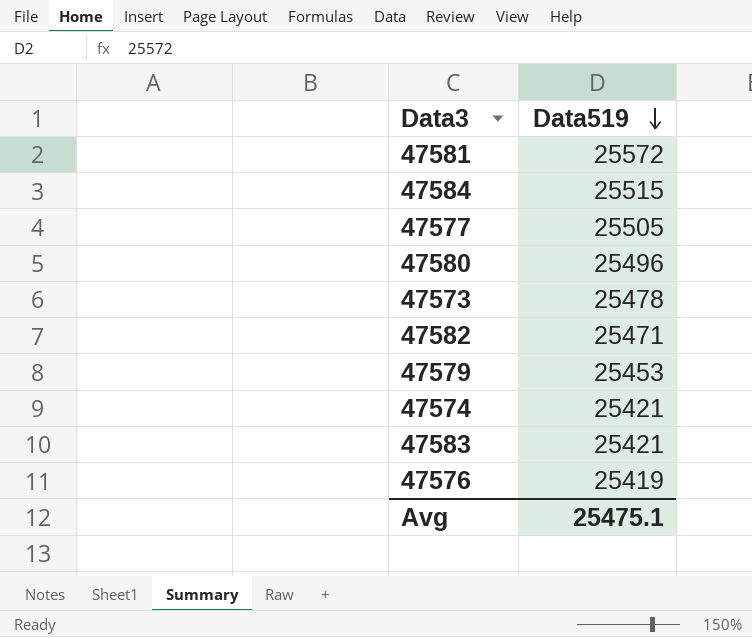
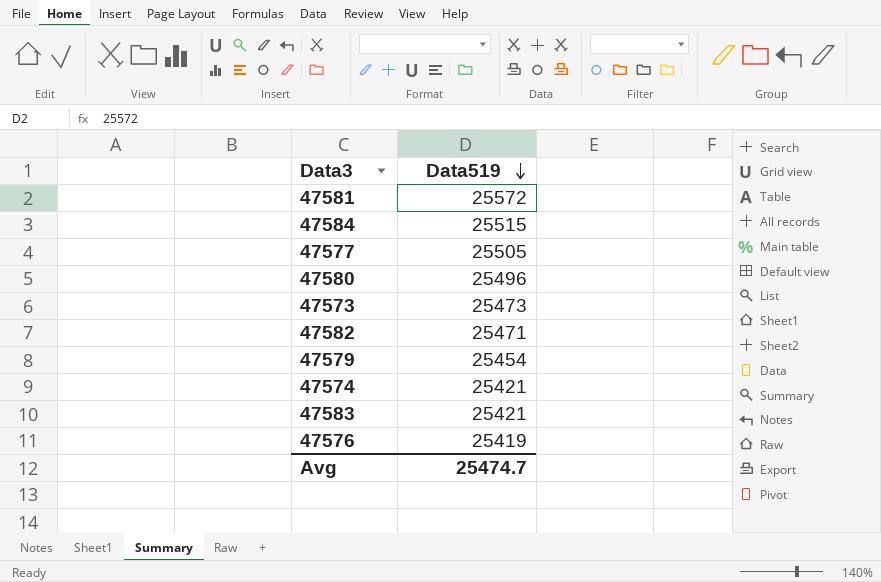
47573 | Data519: 25478 -> 25473
47579 | Data519: 25453 -> 25454
Avg | Data519: 25475.1 -> 25474.7

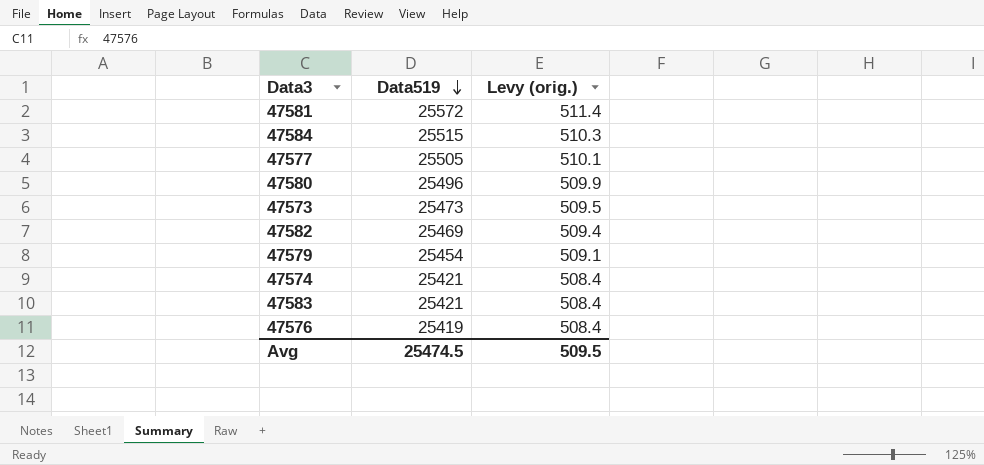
column Levy (orig.) | formula: none -> [Data519] * 0.02
47582 | Data519: 25471 -> 25469
Avg | Data519: 25474.7 -> 25474.5

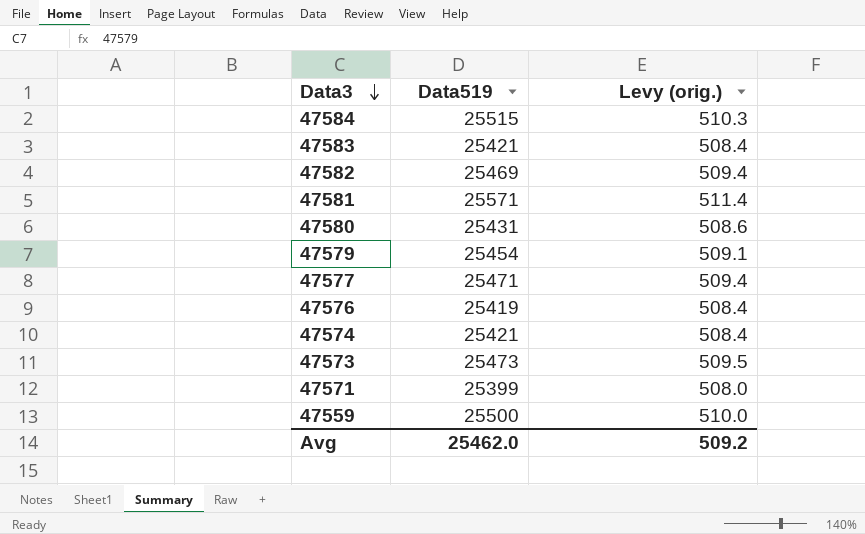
row order: Data519 descending -> Data3 descending
47581 | Data519: 25572 -> 25571
47580 | Data519: 25496 -> 25431
47580 | Levy (orig.): 509.9 -> 508.6
47577 | Data519: 25505 -> 25471
47577 | Levy (orig.): 510.1 -> 509.4
row 47571: none -> 25399 | 508.0
row 47559: none -> 25500 | 510.0
Avg | Data519: 25474.5 -> 25462.0
Avg | Levy (orig.): 509.5 -> 509.2

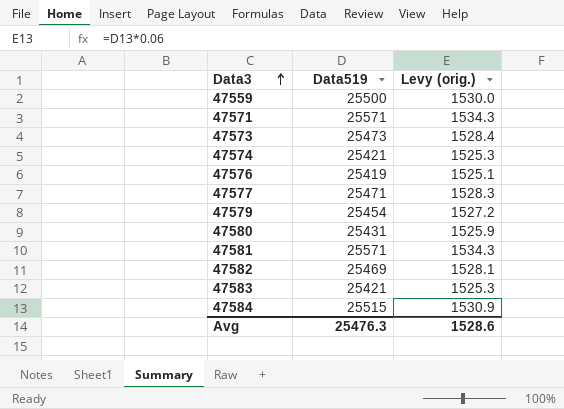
row order: Data3 descending -> Data3 ascending
column Levy (orig.) | formula: [Data519] * 0.02 -> [Data519] * 0.06
47571 | Data519: 25399 -> 25571
Avg | Data519: 25462.0 -> 25476.3
Avg | Levy (orig.): 509.2 -> 1528.6

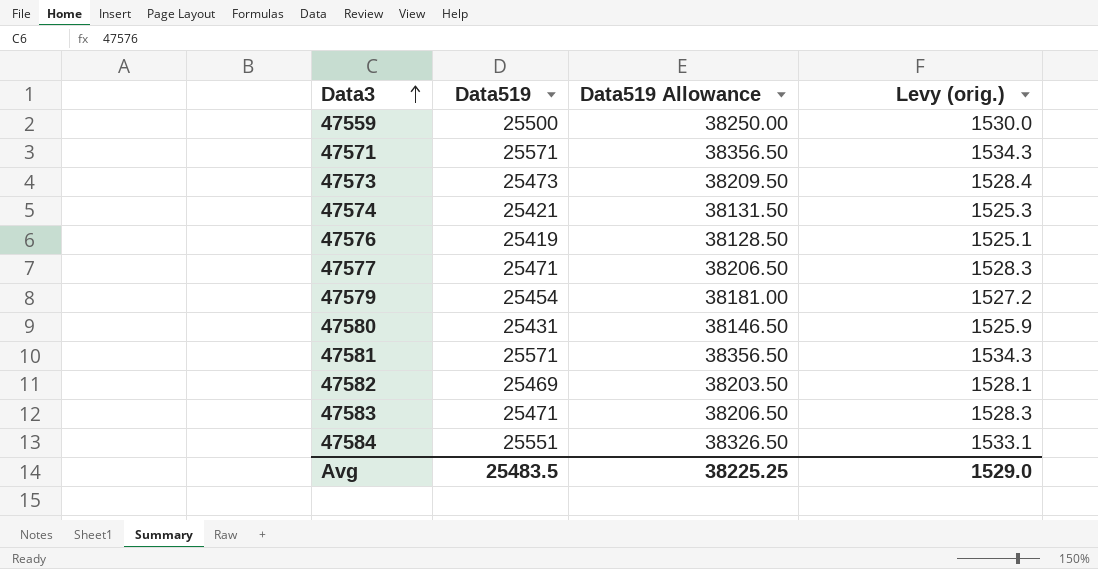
column Data519 Allowance | formula: none -> [Data519] * 1.5
47583 | Data519: 25421 -> 25471
47583 | Levy (orig.): 1525.3 -> 1528.3
47584 | Data519: 25515 -> 25551
47584 | Levy (orig.): 1530.9 -> 1533.1
Avg | Data519: 25476.3 -> 25483.5
Avg | Levy (orig.): 1528.6 -> 1529.0

